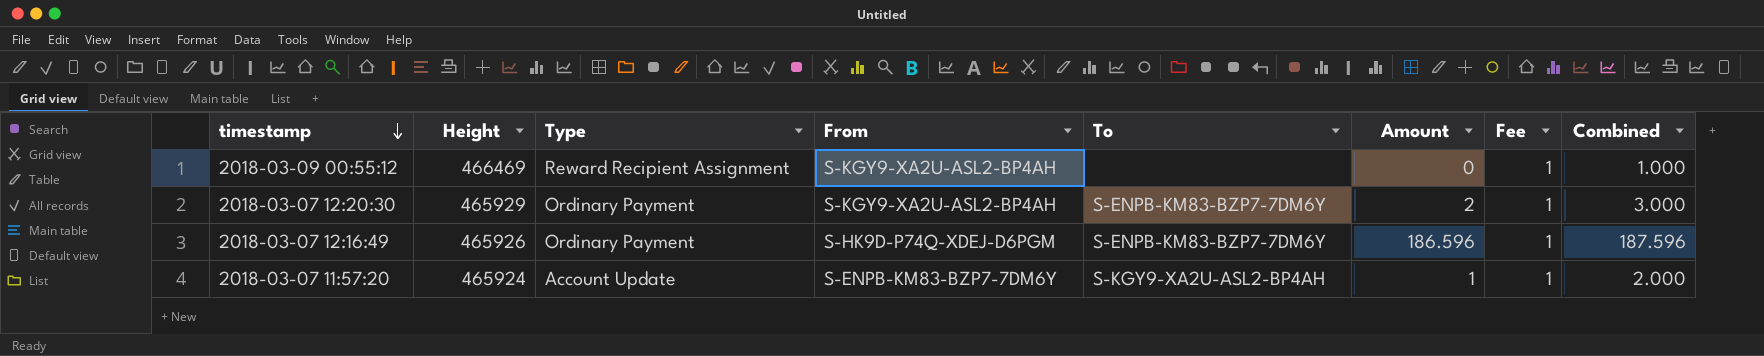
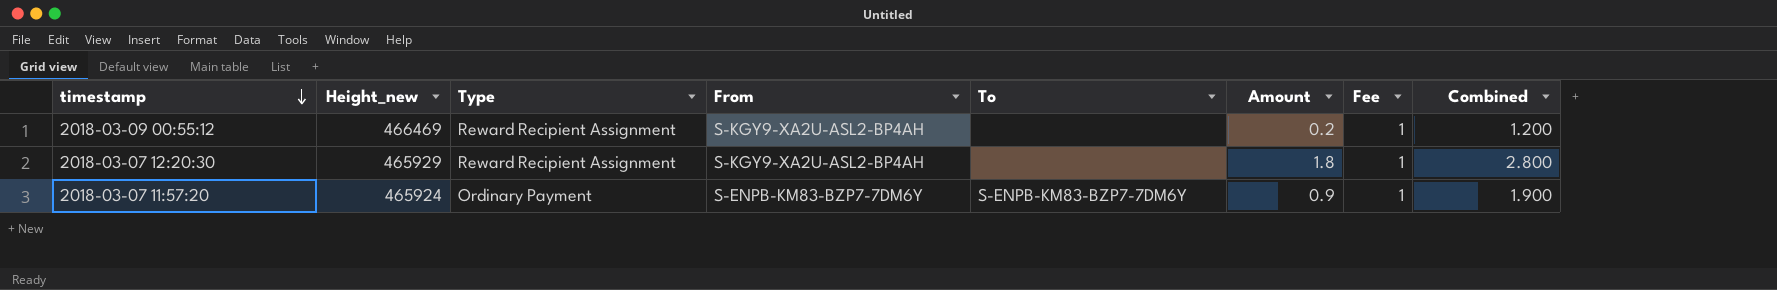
column name: Height -> Height_new
row 2018-03-07 12:16:49: 465926 | Ordinary Payment | S-HK9D-P74Q-XDEJ-D6PGM | S-ENPB-KM83-BZP7-7DM6Y | 186.596 | 1 | 187.596 -> none
2018-03-09 00:55:12 | Amount: 0 -> 0.2
2018-03-09 00:55:12 | Combined: 1.000 -> 1.200
2018-03-07 12:20:30 | Type: Ordinary Payment -> Reward Recipient Assignment
2018-03-07 12:20:30 | To: S-ENPB-KM83-BZP7-7DM6Y -> none
2018-03-07 12:20:30 | Amount: 2 -> 1.8
2018-03-07 12:20:30 | Combined: 3.000 -> 2.800
2018-03-07 11:57:20 | Type: Account Update -> Ordinary Payment
2018-03-07 11:57:20 | To: S-KGY9-XA2U-ASL2-BP4AH -> S-ENPB-KM83-BZP7-7DM6Y
2018-03-07 11:57:20 | Amount: 1 -> 0.9
2018-03-07 11:57:20 | Combined: 2.000 -> 1.900

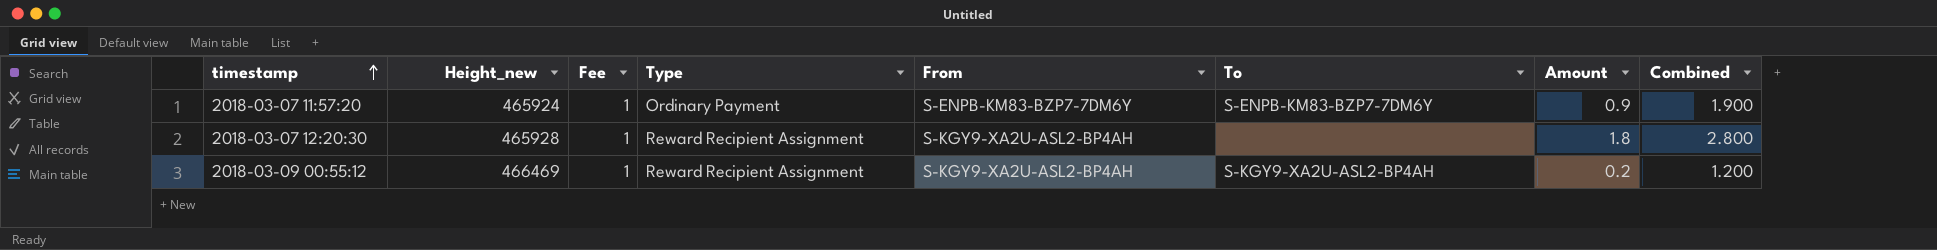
row order: timestamp descending -> timestamp ascending
column Fee | position: 7 -> 3
2018-03-07 12:20:30 | Height_new: 465929 -> 465928
2018-03-09 00:55:12 | To: none -> S-KGY9-XA2U-ASL2-BP4AH

